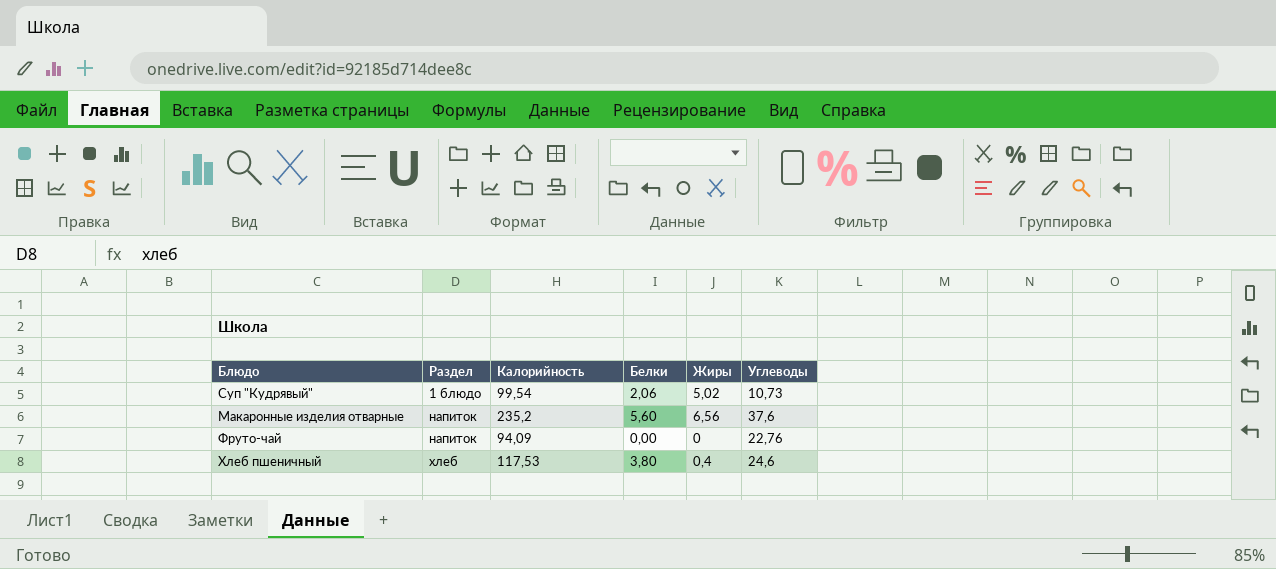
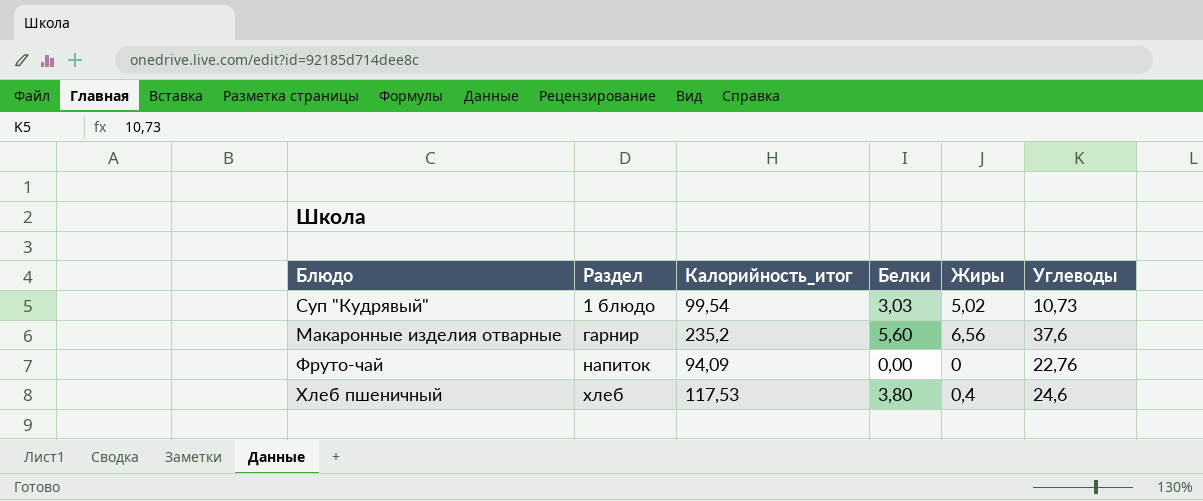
column name: Калорийность -> Калорийность_итог
Суп "Кудрявый" | Белки: 2,06 -> 3,03
Макаронные изделия отварные | Раздел: напиток -> гарнир

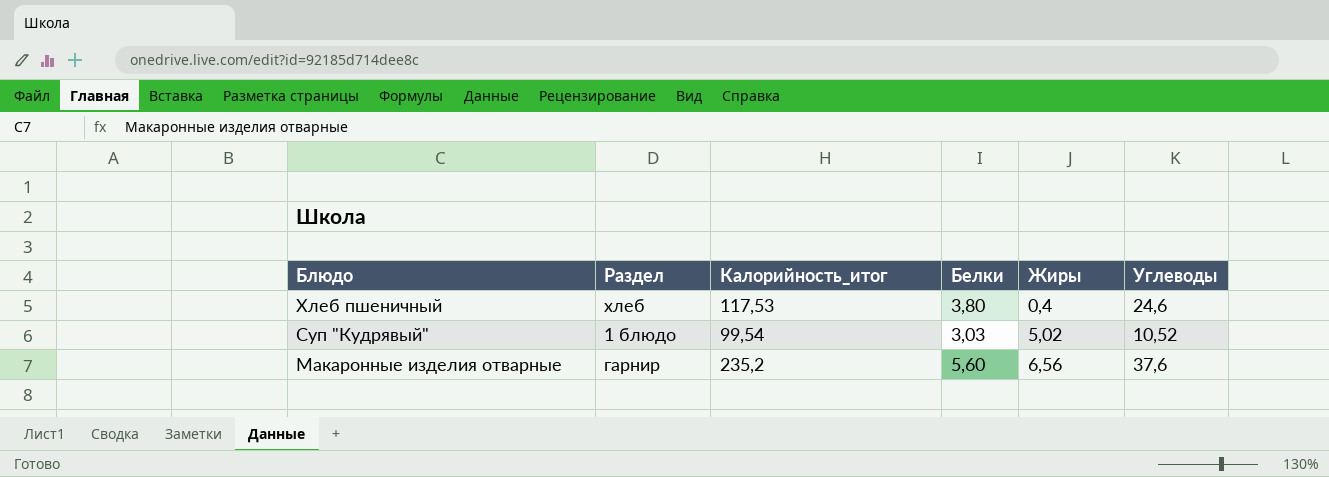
row order: Раздел ascending -> Блюдо descending
row Фруто-чай: напиток | 94,09 | 0,00 | 0 | 22,76 -> none
Суп "Кудрявый" | Углеводы: 10,73 -> 10,52

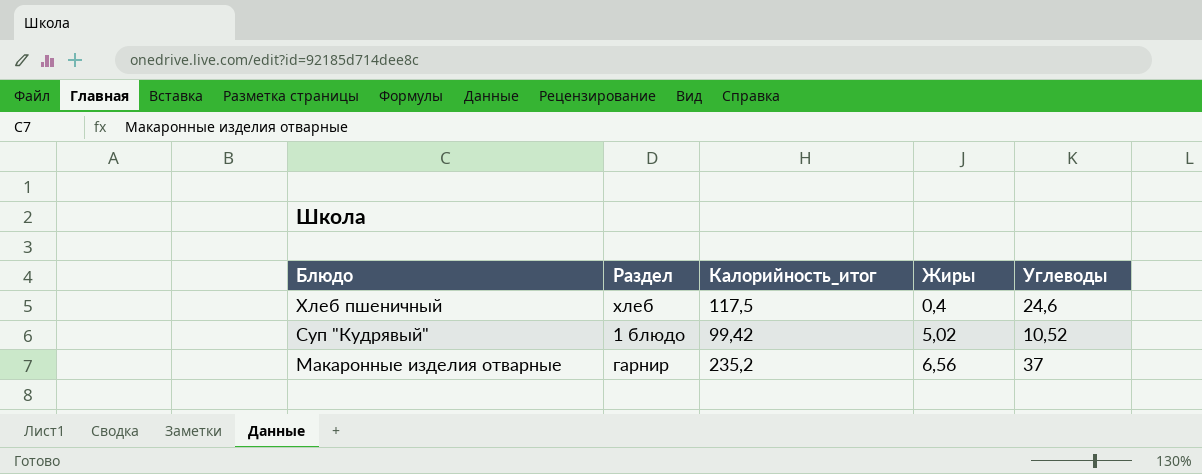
column Белки | position: 4 -> none
Хлеб пшеничный | Калорийность_итог: 117,53 -> 117,5
Суп "Кудрявый" | Калорийность_итог: 99,54 -> 99,42
Макаронные изделия отварные | Углеводы: 37,6 -> 37

